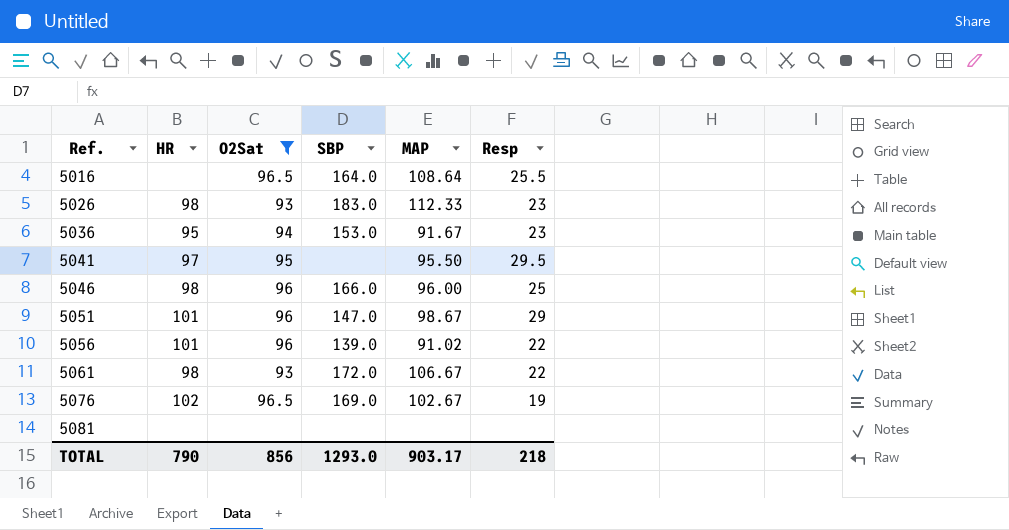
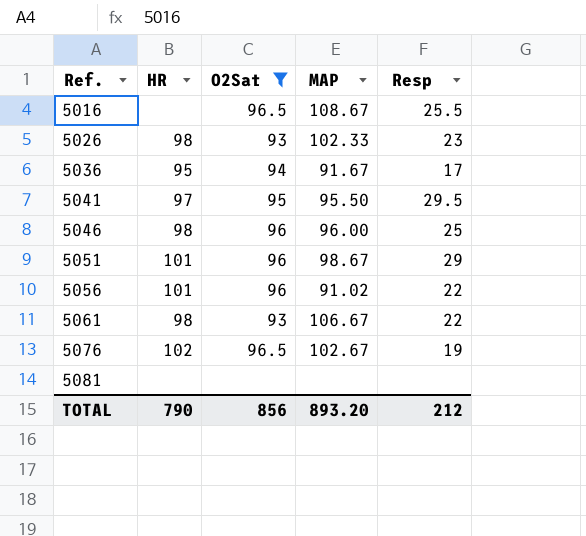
column SBP | position: 4 -> none
5016 | MAP: 108.64 -> 108.67
5026 | MAP: 112.33 -> 102.33
5036 | Resp: 23 -> 17
TOTAL | MAP: 903.17 -> 893.20
TOTAL | Resp: 218 -> 212

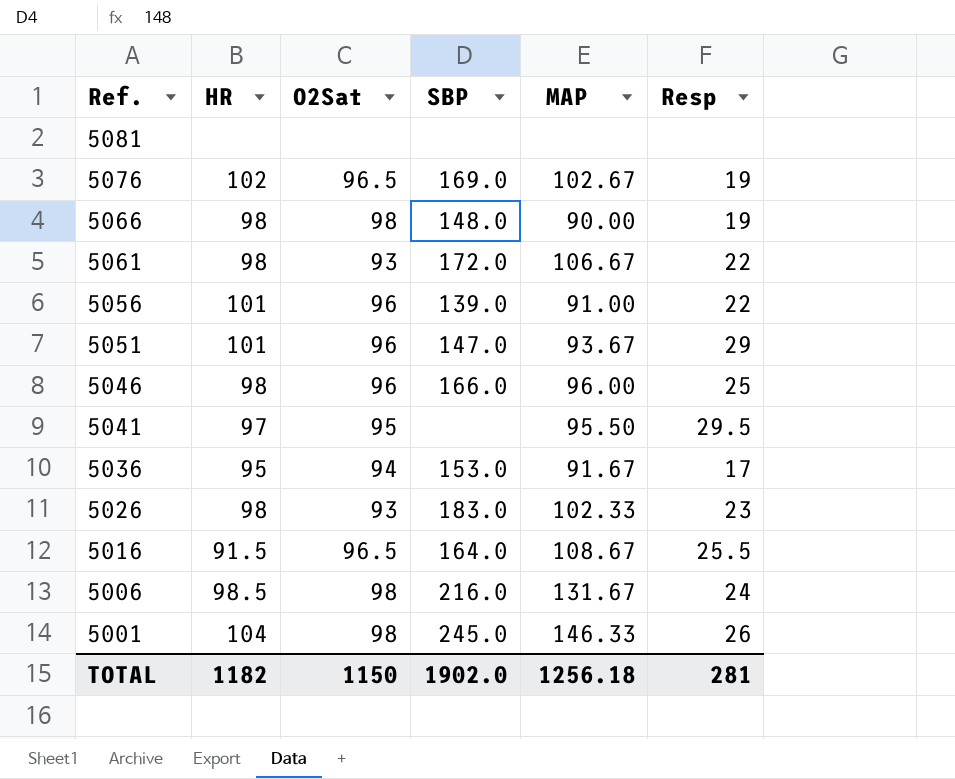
filter: O2Sat != 98 -> none
row order: Ref. ascending -> Ref. descending
column SBP | position: none -> 4
5056 | MAP: 91.02 -> 91.00
5051 | MAP: 98.67 -> 93.67
5016 | HR: none -> 91.5
TOTAL | HR: 790 -> 1182
TOTAL | O2Sat: 856 -> 1150
TOTAL | MAP: 893.20 -> 1256.18
TOTAL | Resp: 212 -> 281

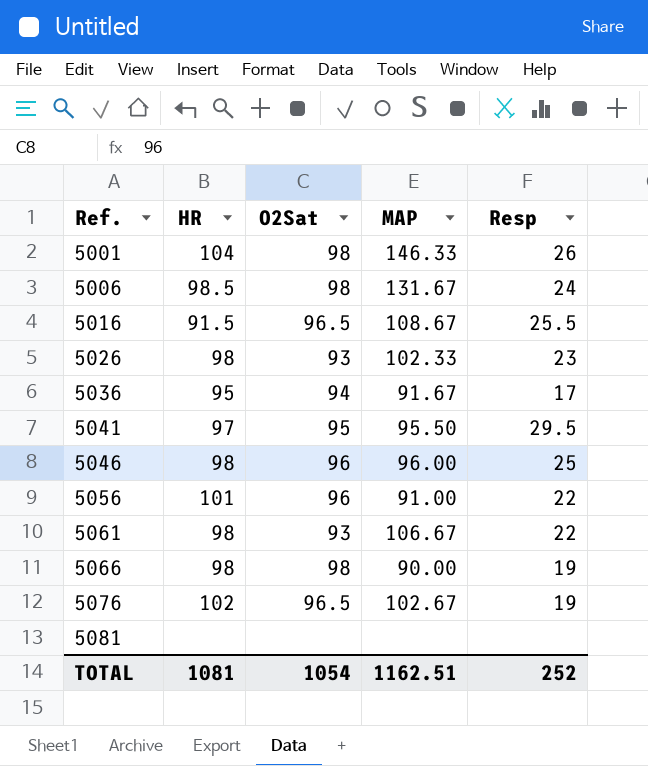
row order: Ref. descending -> Ref. ascending
column SBP | position: 4 -> none
row 5051: 101 | 96 | 147.0 | 93.67 | 29 -> none
TOTAL | HR: 1182 -> 1081
TOTAL | O2Sat: 1150 -> 1054
TOTAL | MAP: 1256.18 -> 1162.51
TOTAL | Resp: 281 -> 252

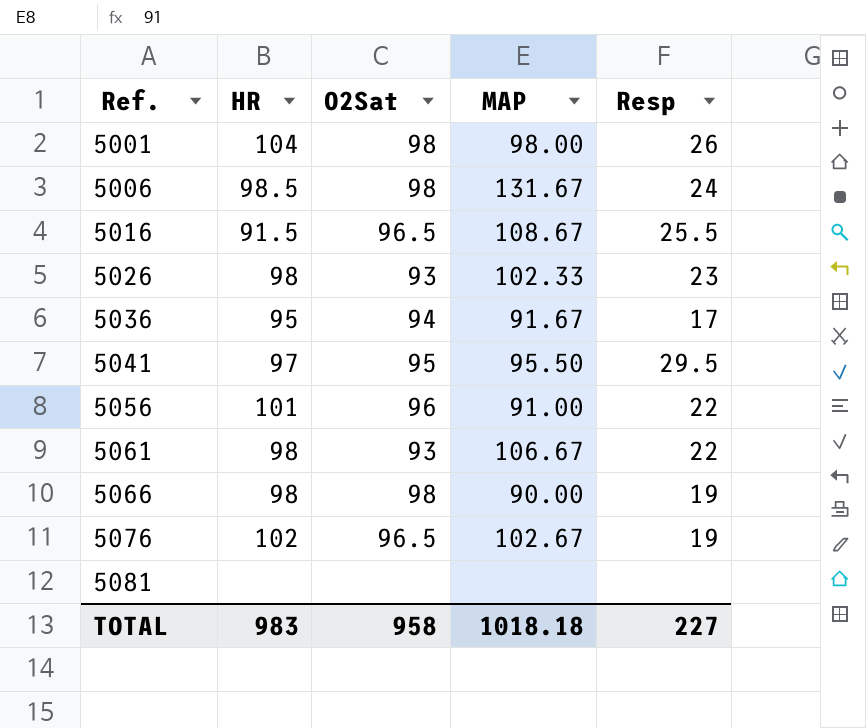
row 5046: 98 | 96 | 96.00 | 25 -> none
5001 | MAP: 146.33 -> 98.00
TOTAL | HR: 1081 -> 983
TOTAL | O2Sat: 1054 -> 958
TOTAL | MAP: 1162.51 -> 1018.18
TOTAL | Resp: 252 -> 227

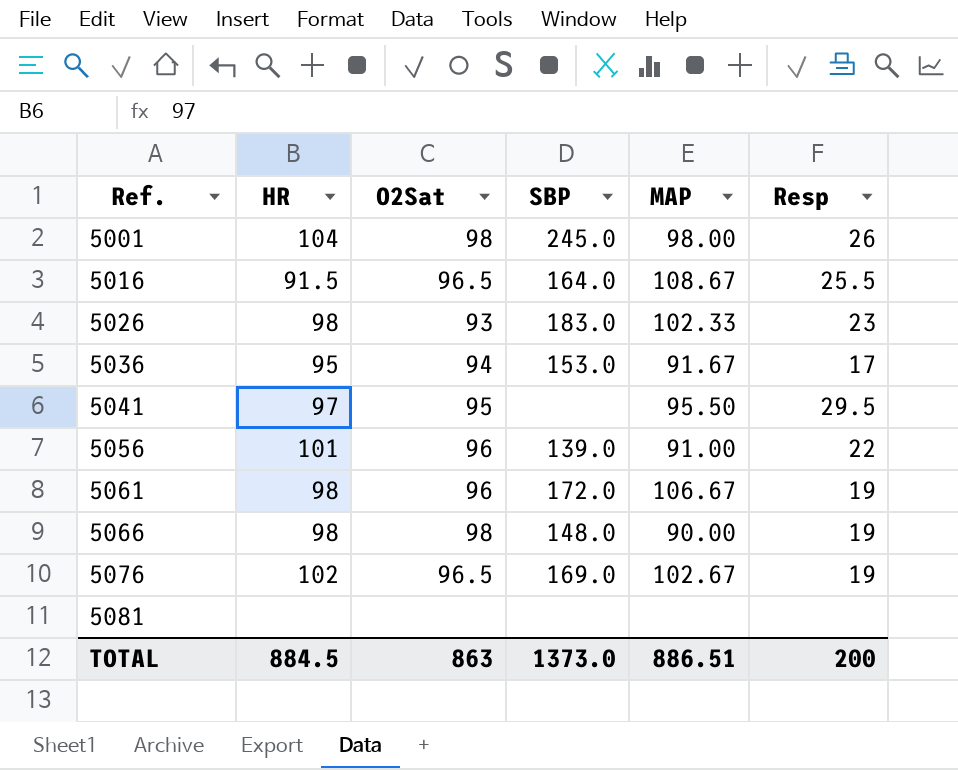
column SBP | position: none -> 4
row 5006: 98.5 | 98 | 131.67 | 24 -> none
5061 | O2Sat: 93 -> 96
5061 | Resp: 22 -> 19
TOTAL | HR: 983 -> 884.5
TOTAL | O2Sat: 958 -> 863
TOTAL | MAP: 1018.18 -> 886.51
TOTAL | Resp: 227 -> 200

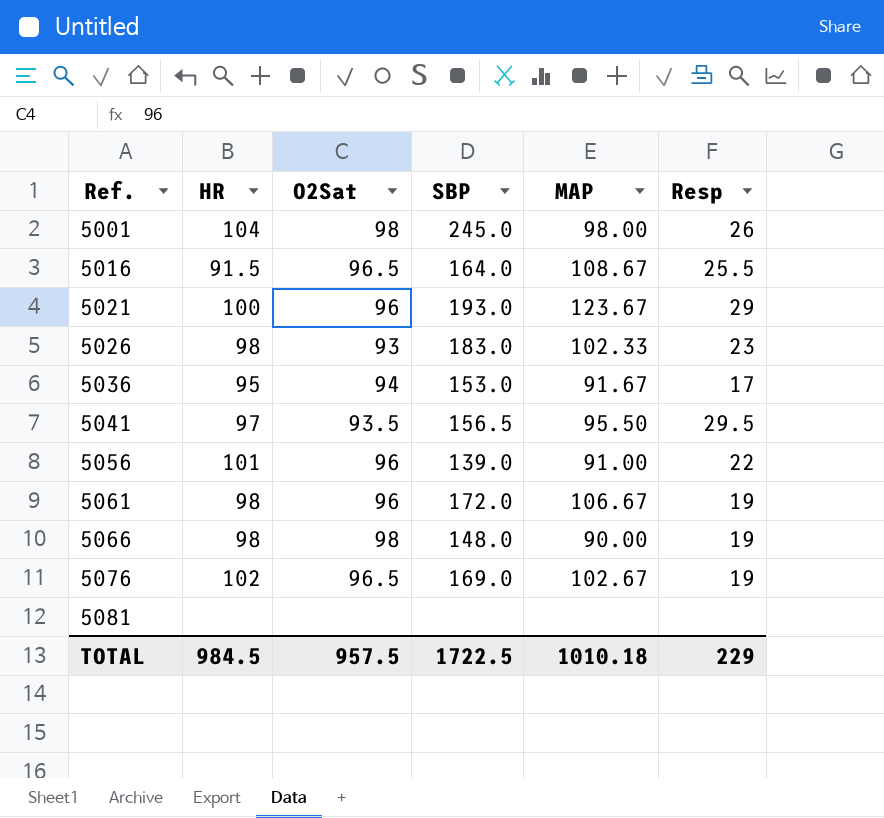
row 5021: none -> 100 | 96 | 193.0 | 123.67 | 29
5041 | O2Sat: 95 -> 93.5
5041 | SBP: none -> 156.5
TOTAL | HR: 884.5 -> 984.5
TOTAL | O2Sat: 863 -> 957.5
TOTAL | SBP: 1373.0 -> 1722.5
TOTAL | MAP: 886.51 -> 1010.18
TOTAL | Resp: 200 -> 229

